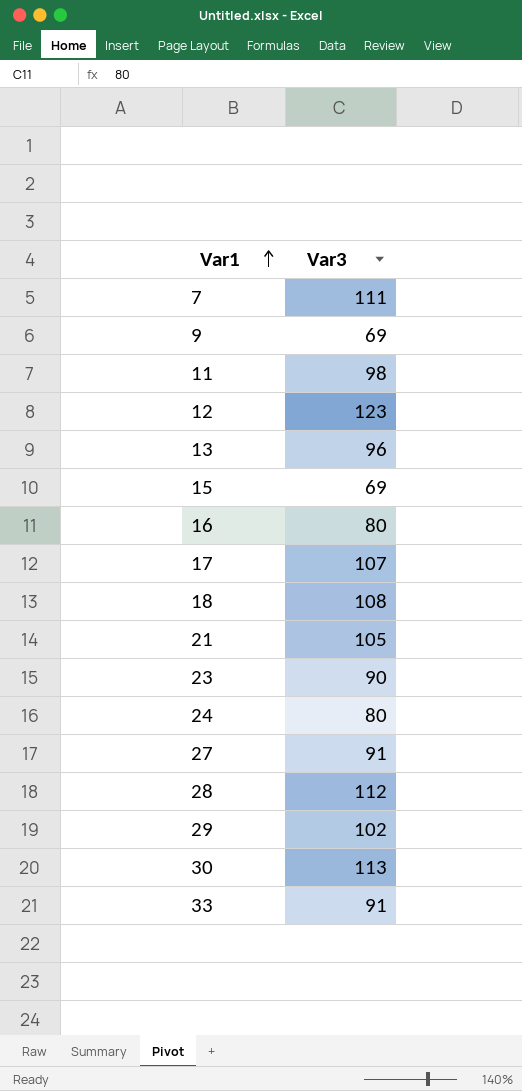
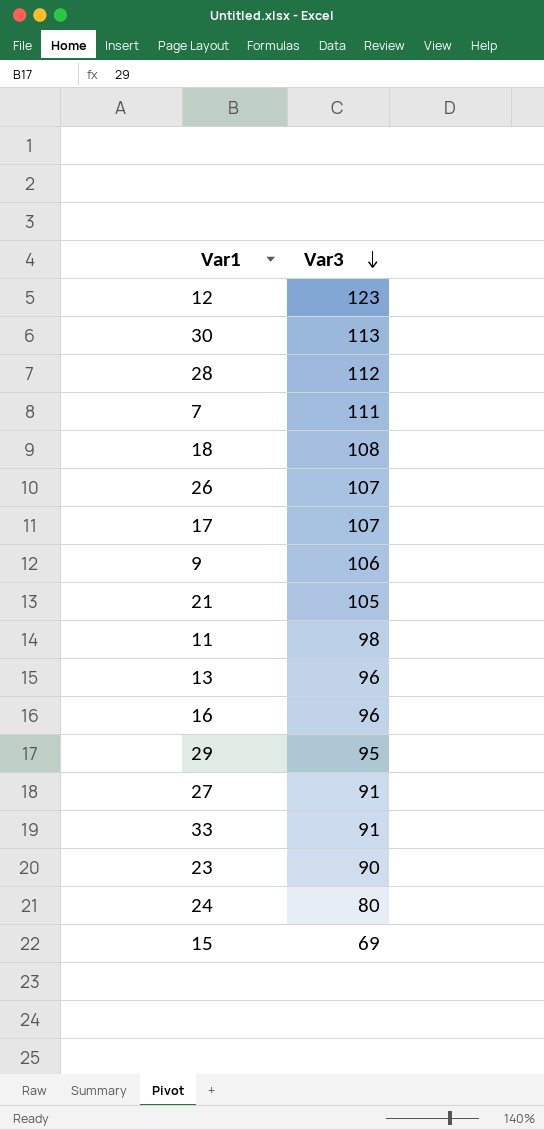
row order: Var1 ascending -> Var3 descending
row 26: none -> 107
9 | Var3: 69 -> 106
16 | Var3: 80 -> 96
29 | Var3: 102 -> 95

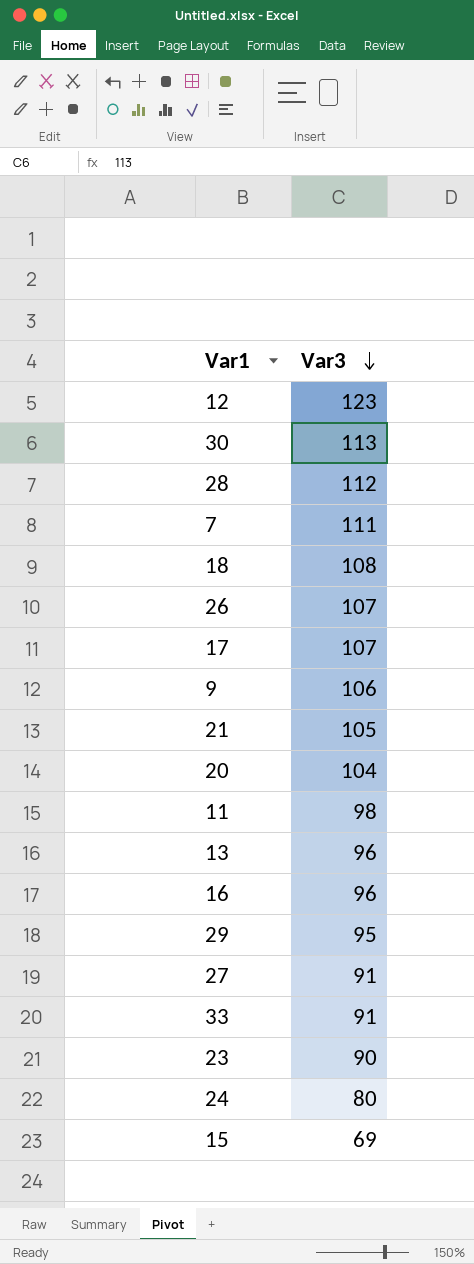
row 20: none -> 104

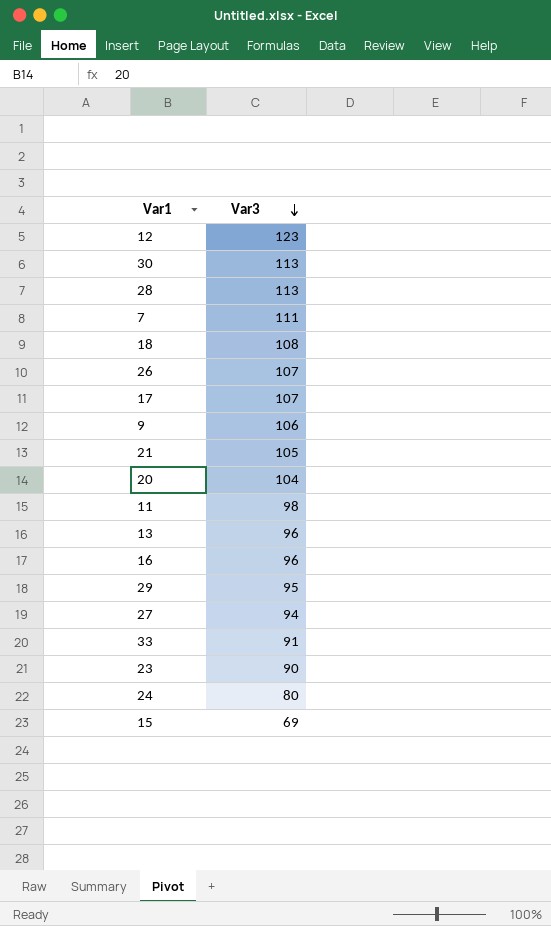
28 | Var3: 112 -> 113
27 | Var3: 91 -> 94

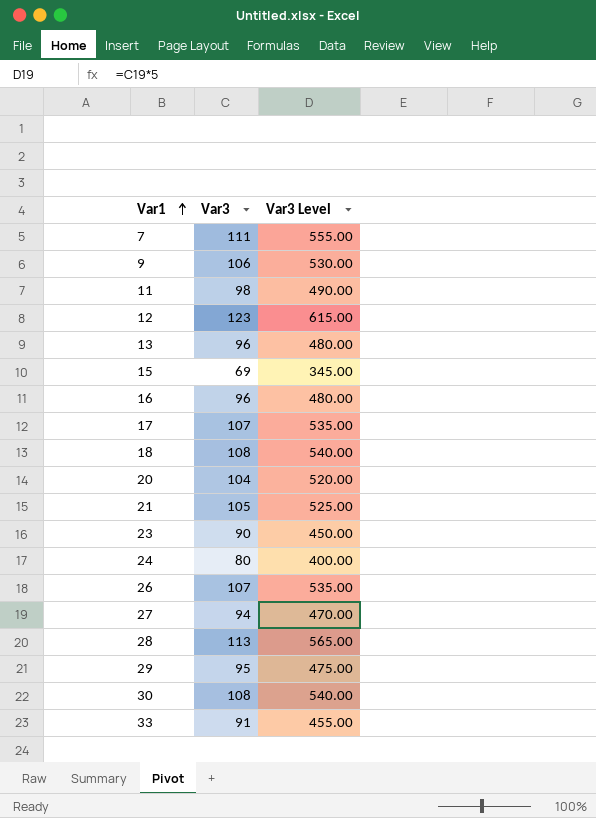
row order: Var3 descending -> Var1 ascending
column Var3 Level | formula: none -> [Var3] * 5
30 | Var3: 113 -> 108

